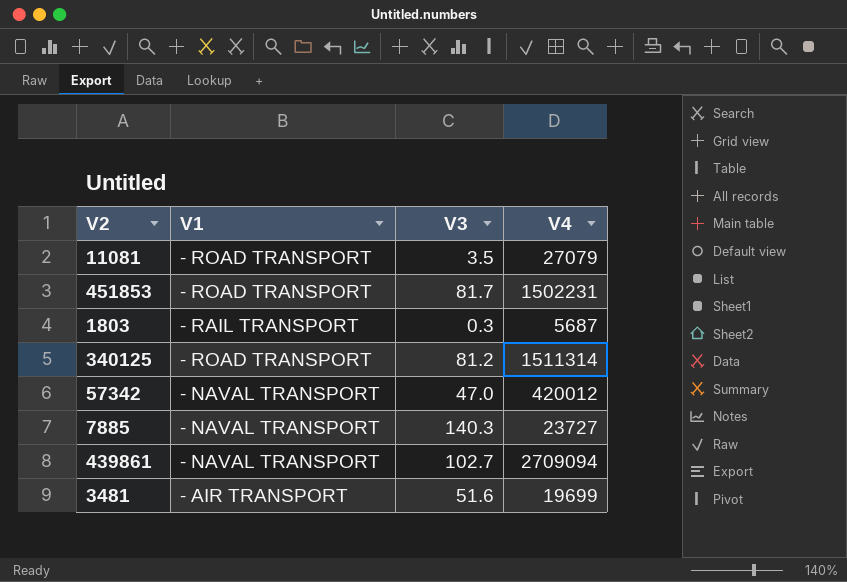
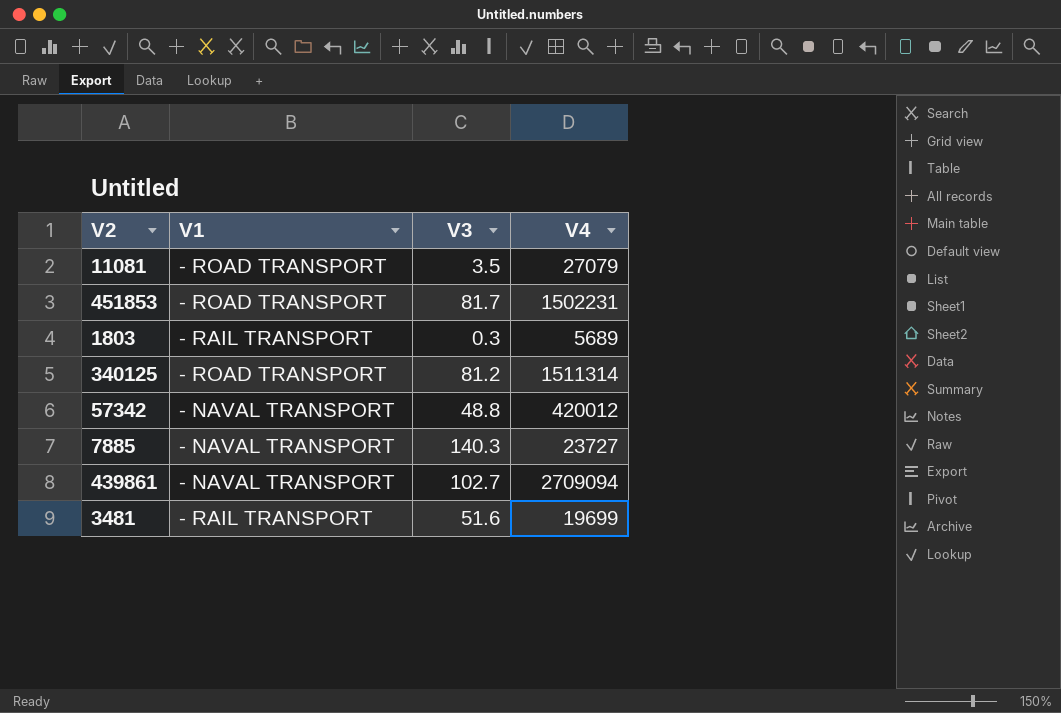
1803 | V4: 5687 -> 5689
57342 | V3: 47.0 -> 48.8
3481 | V1: - AIR TRANSPORT -> - RAIL TRANSPORT

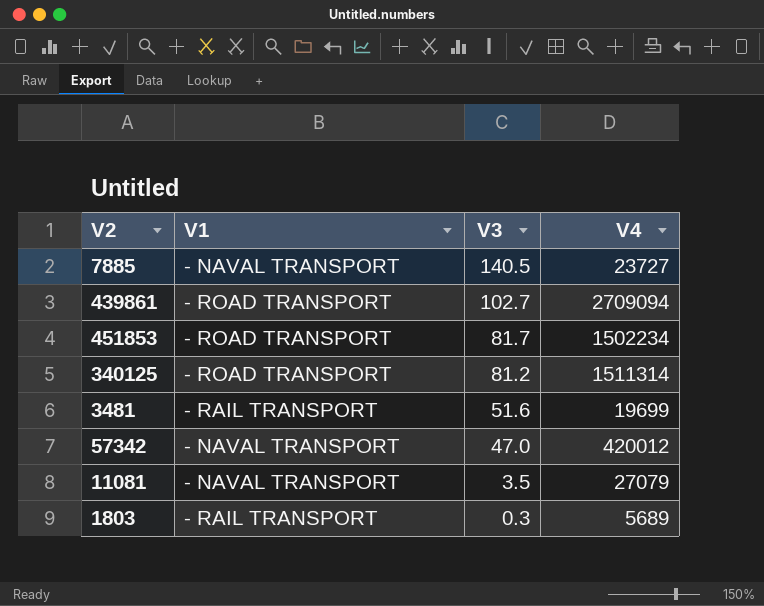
row order: none -> V3 descending
7885 | V3: 140.3 -> 140.5
439861 | V1: - NAVAL TRANSPORT -> - ROAD TRANSPORT
451853 | V4: 1502231 -> 1502234
57342 | V3: 48.8 -> 47.0
11081 | V1: - ROAD TRANSPORT -> - NAVAL TRANSPORT

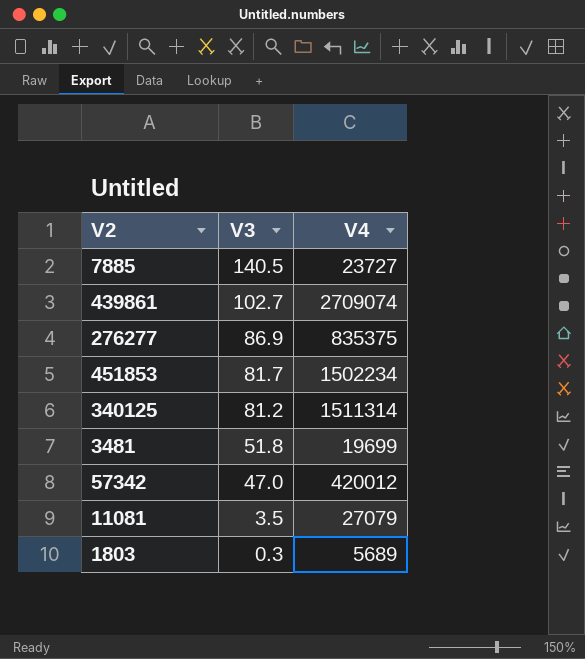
column V1 | position: 2 -> none
439861 | V4: 2709094 -> 2709074
row 276277: none -> 86.9 | 835375
3481 | V3: 51.6 -> 51.8

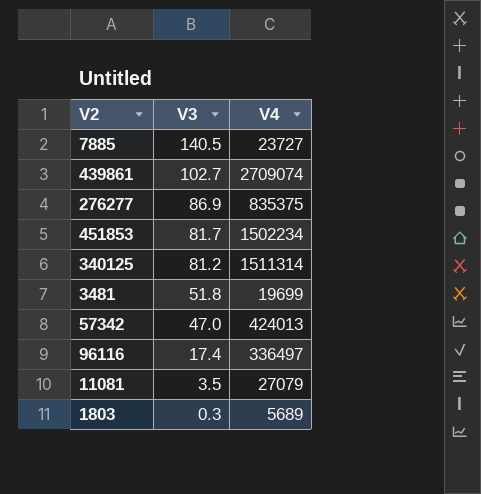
57342 | V4: 420012 -> 424013
row 96116: none -> 17.4 | 336497

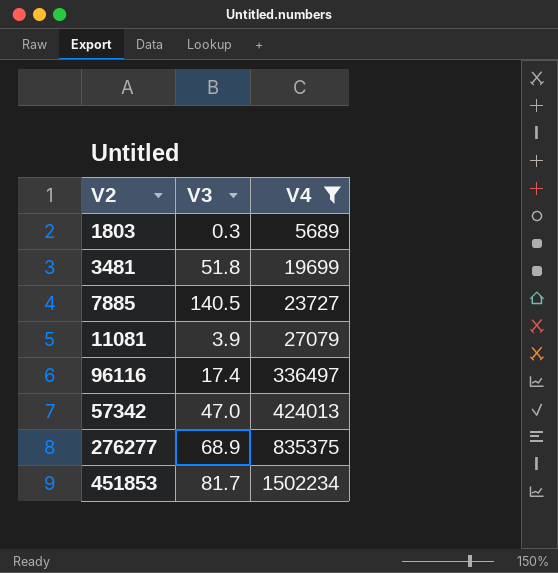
filter: none -> V4 <= 1502234
row order: V3 descending -> V4 ascending
11081 | V3: 3.5 -> 3.9
276277 | V3: 86.9 -> 68.9

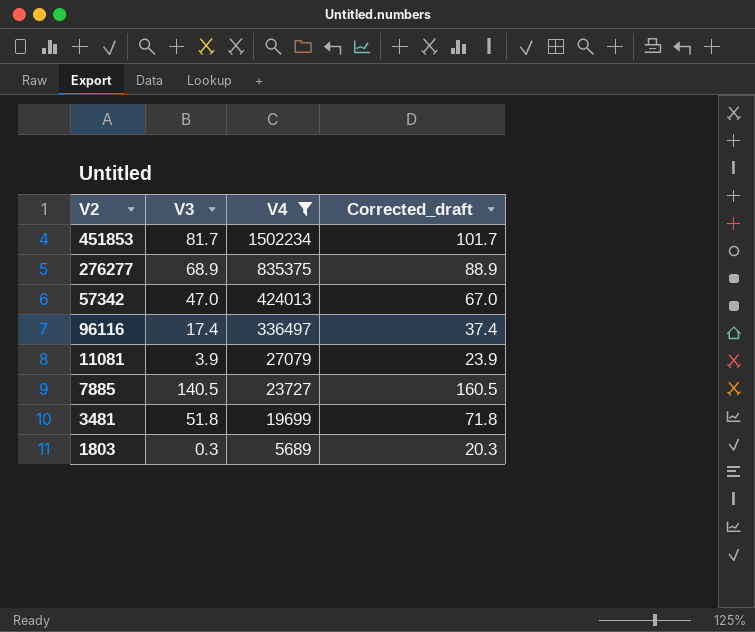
row order: V4 ascending -> V4 descending
column Corrected_draft | formula: none -> [V3] + 20

